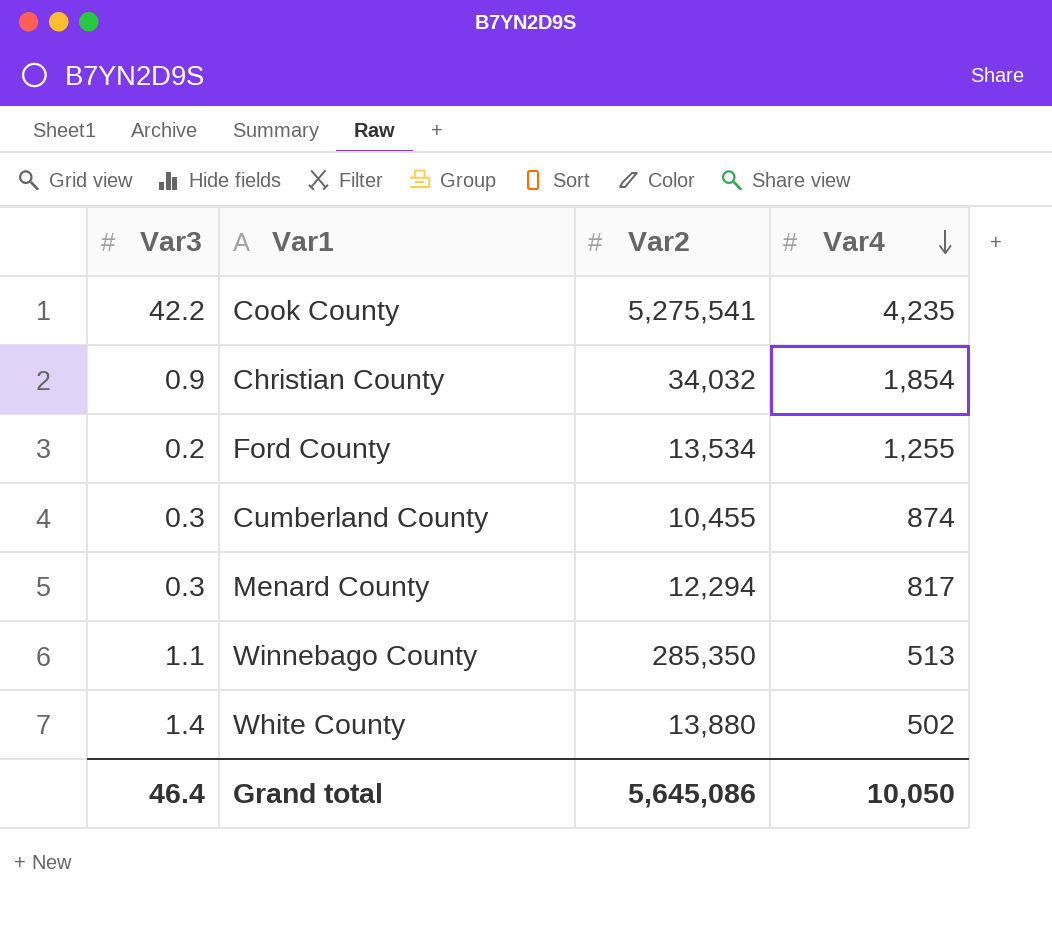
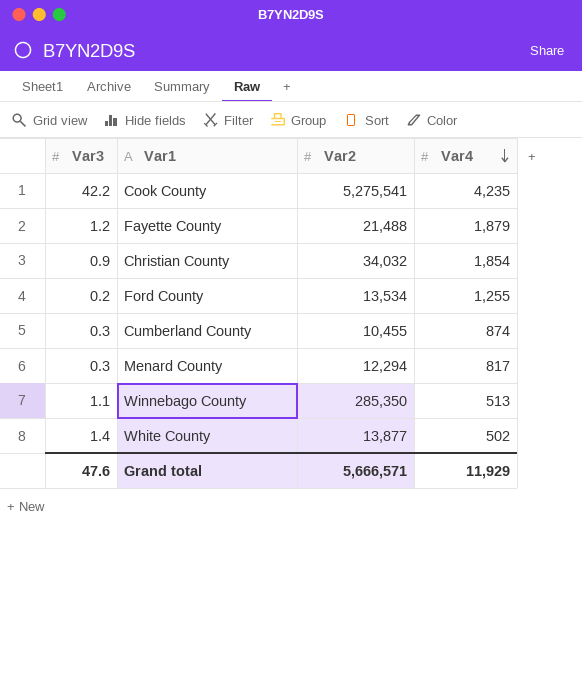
row Fayette County: none -> 1.2 | 21,488 | 1,879
White County | Var2: 13,880 -> 13,877
Grand total | Var3: 46.4 -> 47.6
Grand total | Var2: 5,645,086 -> 5,666,571
Grand total | Var4: 10,050 -> 11,929

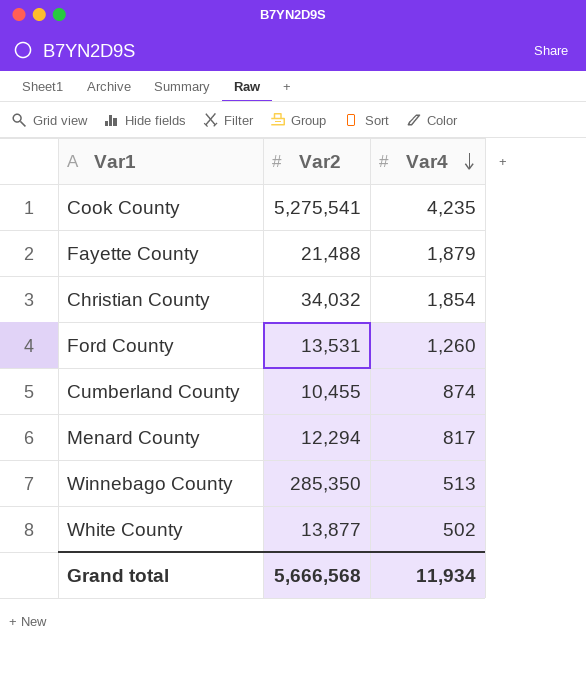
column Var3 | position: 1 -> none
Ford County | Var2: 13,534 -> 13,531
Ford County | Var4: 1,255 -> 1,260
Grand total | Var2: 5,666,571 -> 5,666,568
Grand total | Var4: 11,929 -> 11,934

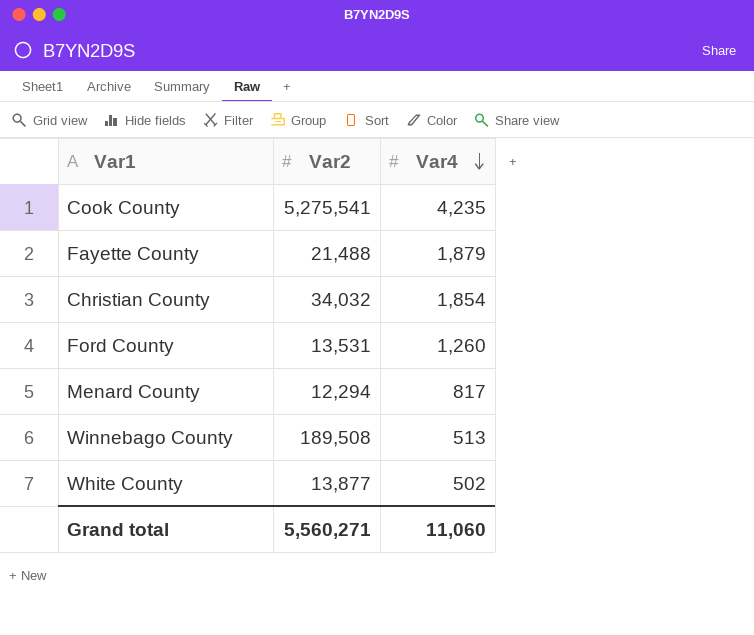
row Cumberland County: 10,455 | 874 -> none
Winnebago County | Var2: 285,350 -> 189,508
Grand total | Var2: 5,666,568 -> 5,560,271
Grand total | Var4: 11,934 -> 11,060

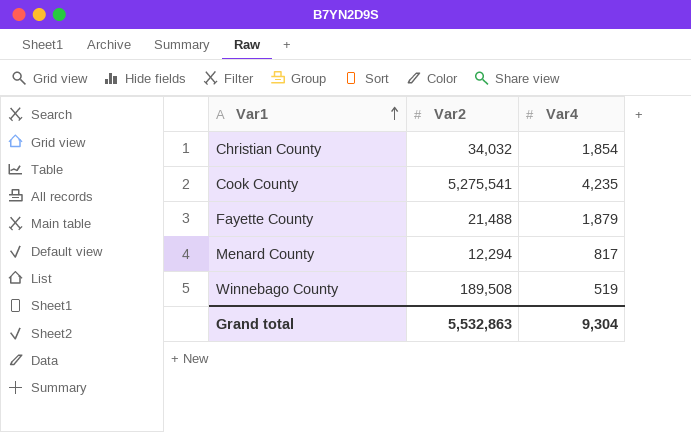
row order: Var4 descending -> Var1 ascending
row Ford County: 13,531 | 1,260 -> none
row White County: 13,877 | 502 -> none
Winnebago County | Var4: 513 -> 519
Grand total | Var2: 5,560,271 -> 5,532,863
Grand total | Var4: 11,060 -> 9,304

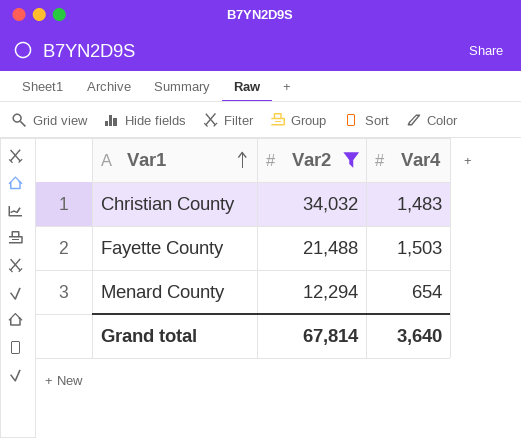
filter: none -> Var2 <= 34,032
Christian County | Var4: 1,854 -> 1,483
Fayette County | Var4: 1,879 -> 1,503
Menard County | Var4: 817 -> 654
Grand total | Var2: 5,532,863 -> 67,814
Grand total | Var4: 9,304 -> 3,640

